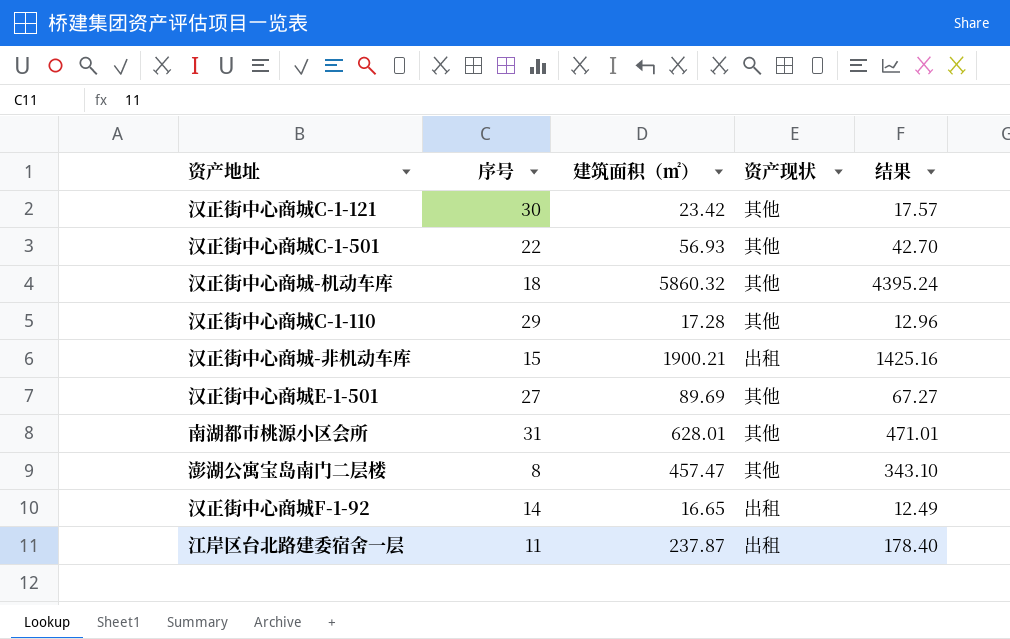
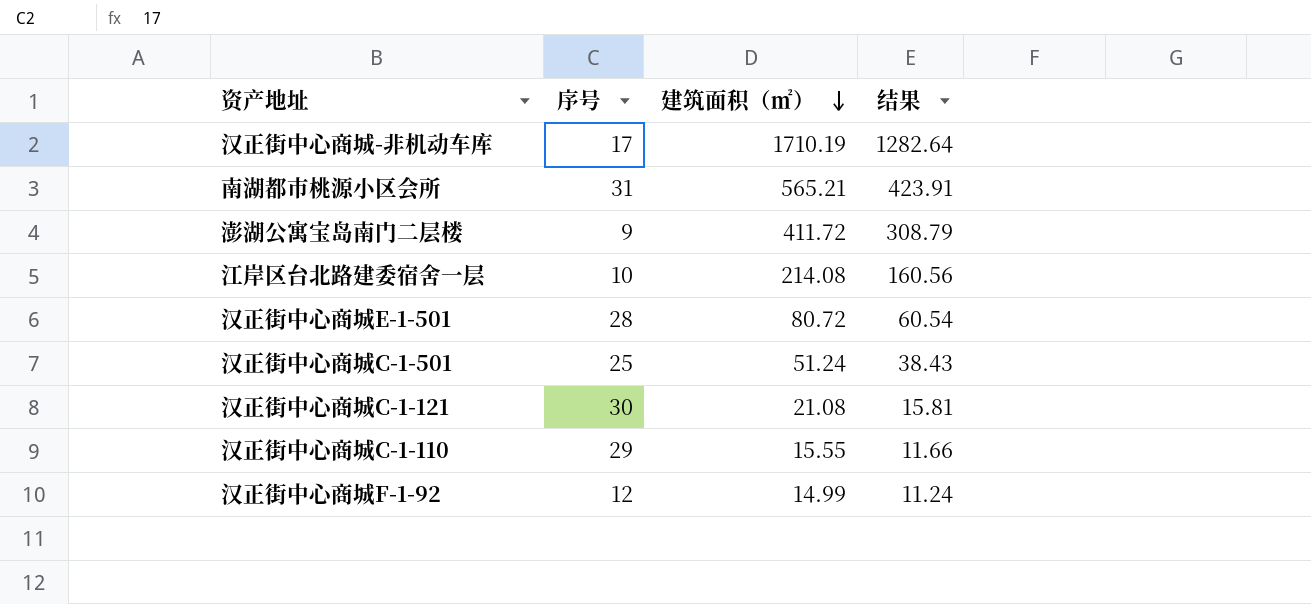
row order: none -> 建筑面积（㎡） descending
column 资产现状 | position: 4 -> none
row 汉正街中心商城-机动车库: 18 | 5860.32 | 其他 | 4395.24 -> none
汉正街中心商城-非机动车库 | 序号: 15 -> 17
汉正街中心商城-非机动车库 | 建筑面积（㎡）: 1900.21 -> 1710.19
汉正街中心商城-非机动车库 | 结果: 1425.16 -> 1282.64
南湖都市桃源小区会所 | 建筑面积（㎡）: 628.01 -> 565.21
南湖都市桃源小区会所 | 结果: 471.01 -> 423.91
澎湖公寓宝岛南门二层楼 | 序号: 8 -> 9
澎湖公寓宝岛南门二层楼 | 建筑面积（㎡）: 457.47 -> 411.72
澎湖公寓宝岛南门二层楼 | 结果: 343.10 -> 308.79
江岸区台北路建委宿舍一层 | 序号: 11 -> 10
江岸区台北路建委宿舍一层 | 建筑面积（㎡）: 237.87 -> 214.08
江岸区台北路建委宿舍一层 | 结果: 178.40 -> 160.56
汉正街中心商城E-1-501 | 序号: 27 -> 28
汉正街中心商城E-1-501 | 建筑面积（㎡）: 89.69 -> 80.72
汉正街中心商城E-1-501 | 结果: 67.27 -> 60.54
汉正街中心商城C-1-501 | 序号: 22 -> 25
汉正街中心商城C-1-501 | 建筑面积（㎡）: 56.93 -> 51.24
汉正街中心商城C-1-501 | 结果: 42.70 -> 38.43
汉正街中心商城C-1-121 | 建筑面积（㎡）: 23.42 -> 21.08
汉正街中心商城C-1-121 | 结果: 17.57 -> 15.81
汉正街中心商城C-1-110 | 建筑面积（㎡）: 17.28 -> 15.55
汉正街中心商城C-1-110 | 结果: 12.96 -> 11.66
汉正街中心商城F-1-92 | 序号: 14 -> 12
汉正街中心商城F-1-92 | 建筑面积（㎡）: 16.65 -> 14.99
汉正街中心商城F-1-92 | 结果: 12.49 -> 11.24

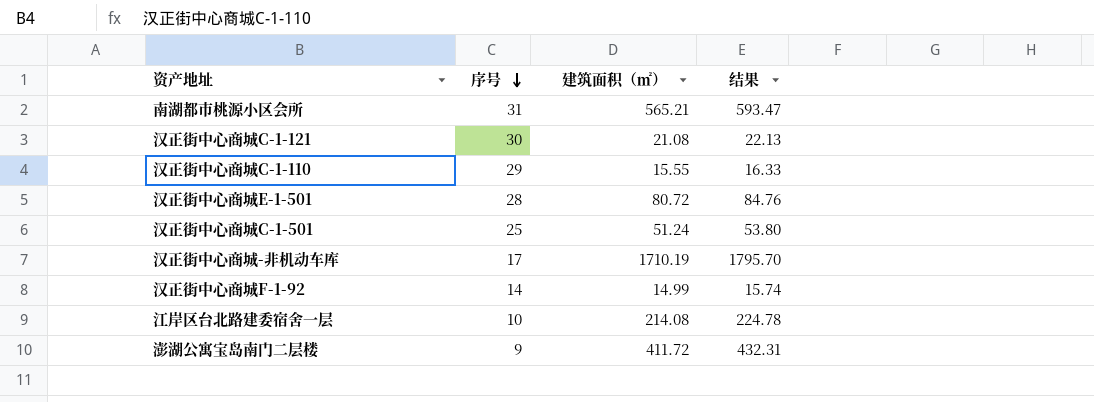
row order: 建筑面积（㎡） descending -> 序号 descending
column 结果 | formula: [建筑面积（㎡）] * 0.75 -> [建筑面积（㎡）] * 1.05
汉正街中心商城F-1-92 | 序号: 12 -> 14

